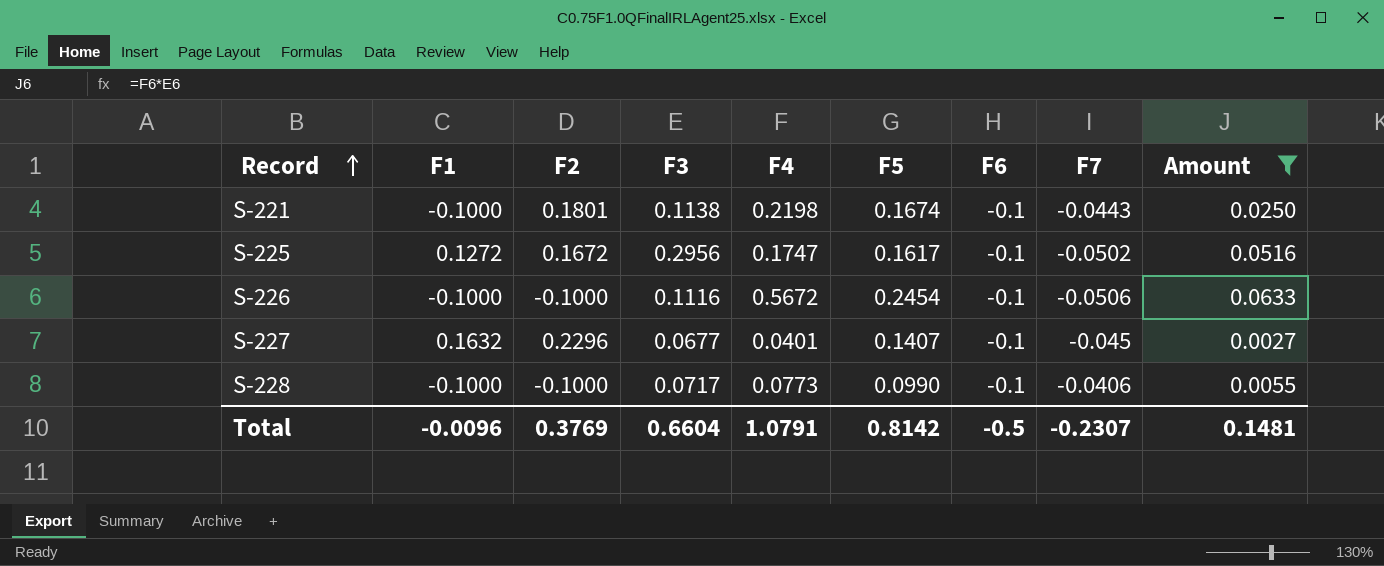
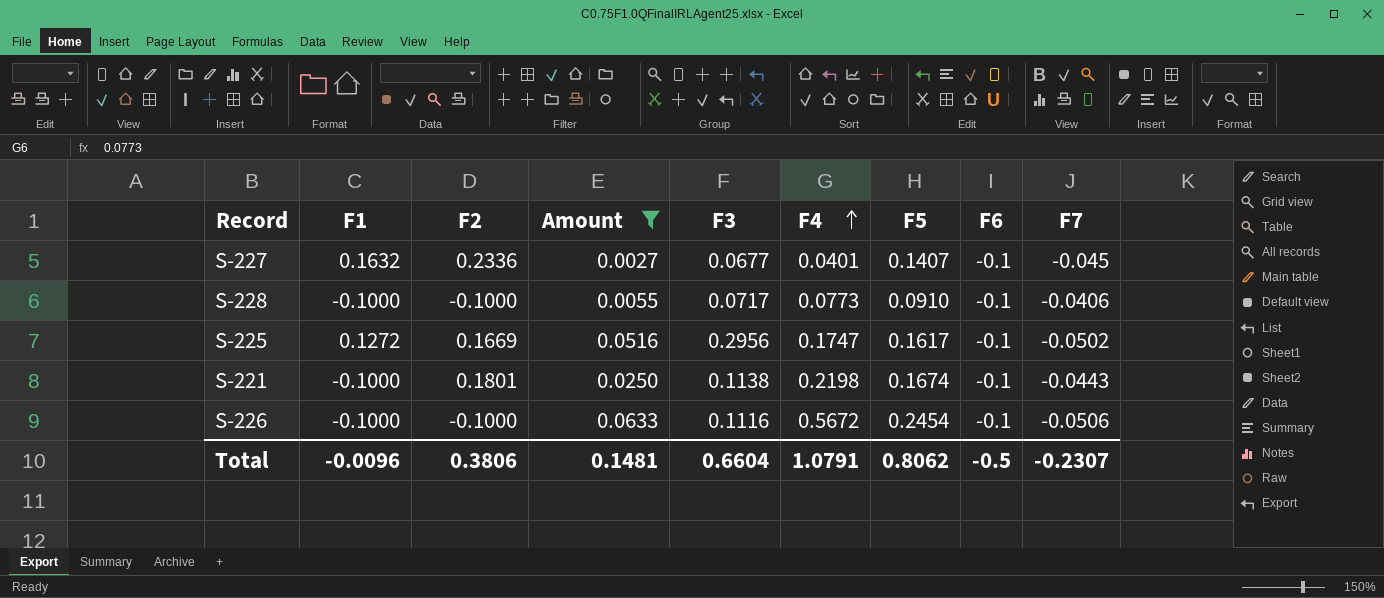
row order: Record ascending -> F4 ascending
column Amount | position: 9 -> 4
S-227 | F2: 0.2296 -> 0.2336
S-228 | F5: 0.0990 -> 0.0910
S-225 | F2: 0.1672 -> 0.1669
Total | F2: 0.3769 -> 0.3806
Total | F5: 0.8142 -> 0.8062

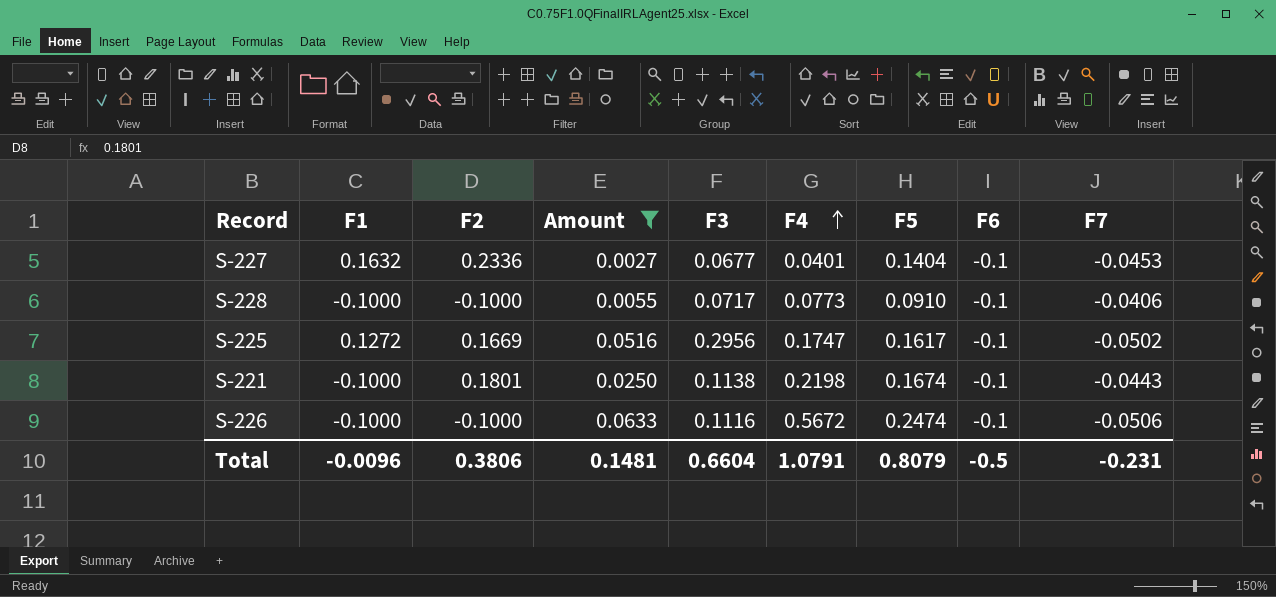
S-227 | F5: 0.1407 -> 0.1404
S-227 | F7: -0.045 -> -0.0453
S-226 | F5: 0.2454 -> 0.2474
Total | F5: 0.8062 -> 0.8079
Total | F7: -0.2307 -> -0.231

